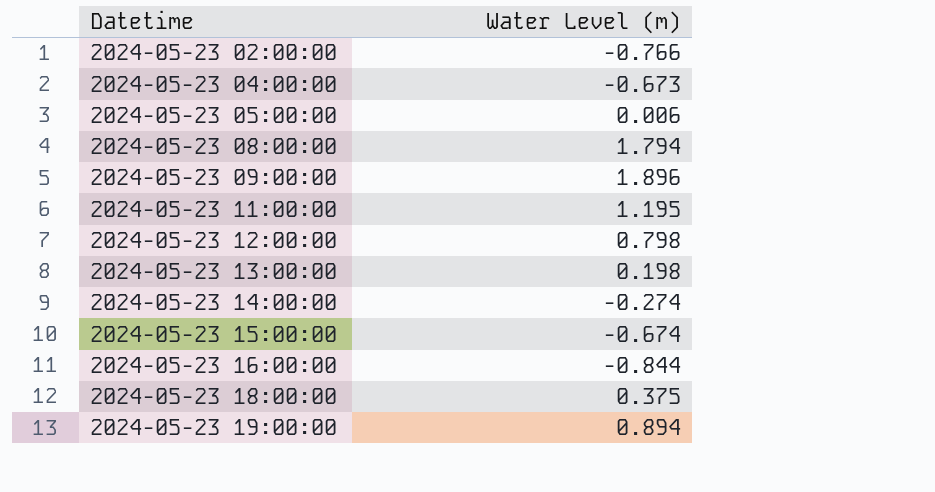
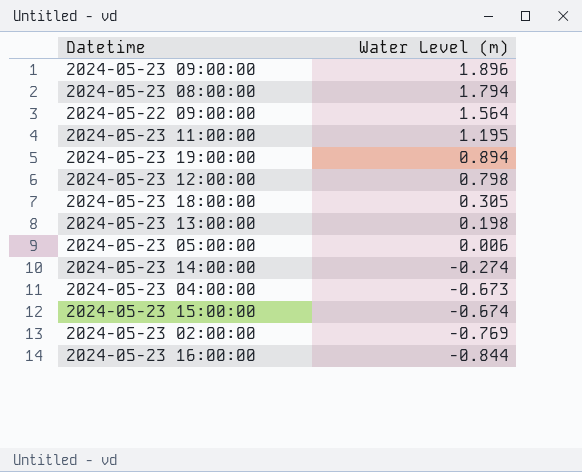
row order: Datetime ascending -> Water Level (m) descending
row 2024-05-22 09:00:00: none -> 1.564
2024-05-23 18:00:00 | Water Level (m): 0.375 -> 0.305
2024-05-23 02:00:00 | Water Level (m): -0.766 -> -0.769

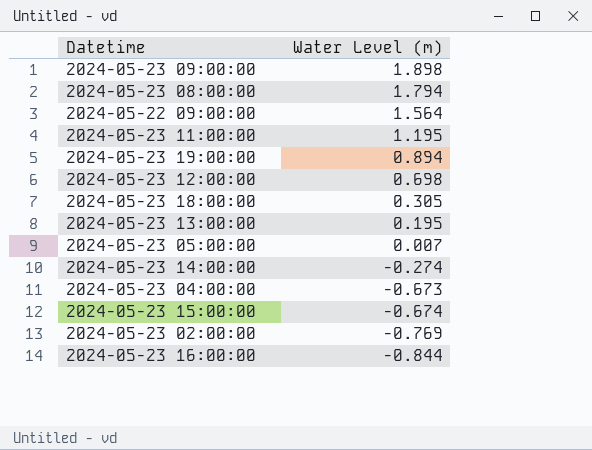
2024-05-23 09:00:00 | Water Level (m): 1.896 -> 1.898
2024-05-23 12:00:00 | Water Level (m): 0.798 -> 0.698
2024-05-23 13:00:00 | Water Level (m): 0.198 -> 0.195
2024-05-23 05:00:00 | Water Level (m): 0.006 -> 0.007

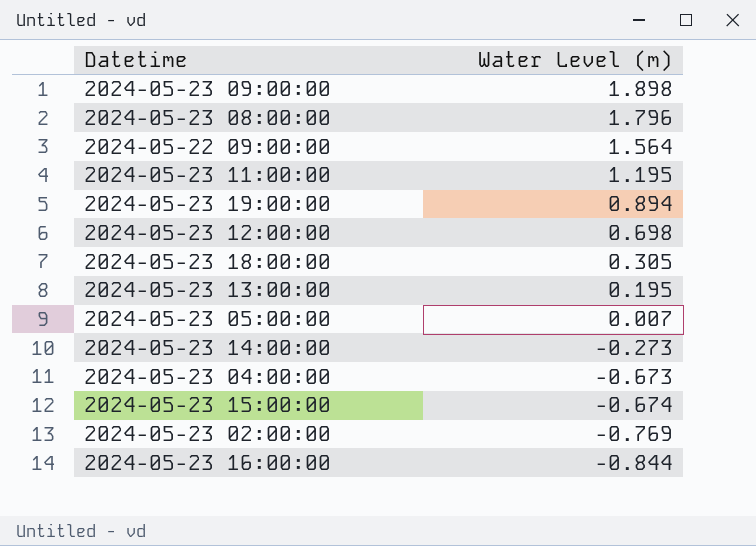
2024-05-23 08:00:00 | Water Level (m): 1.794 -> 1.796
2024-05-23 14:00:00 | Water Level (m): -0.274 -> -0.273

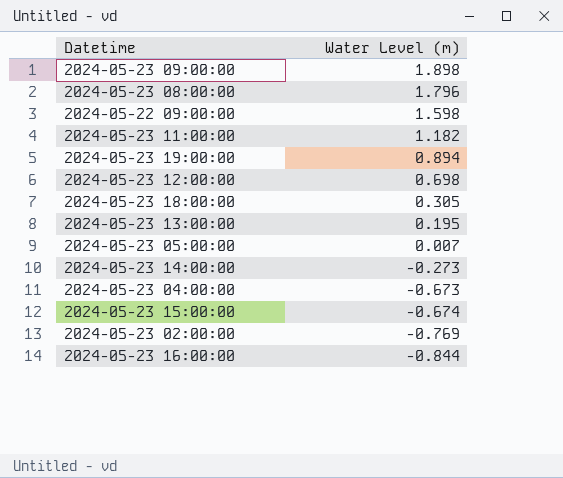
2024-05-22 09:00:00 | Water Level (m): 1.564 -> 1.598
2024-05-23 11:00:00 | Water Level (m): 1.195 -> 1.182

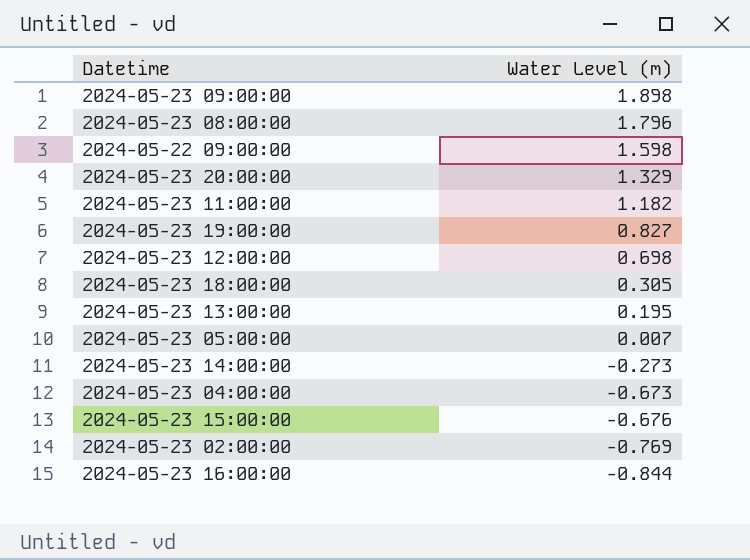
row 2024-05-23 20:00:00: none -> 1.329
2024-05-23 19:00:00 | Water Level (m): 0.894 -> 0.827
2024-05-23 15:00:00 | Water Level (m): -0.674 -> -0.676

